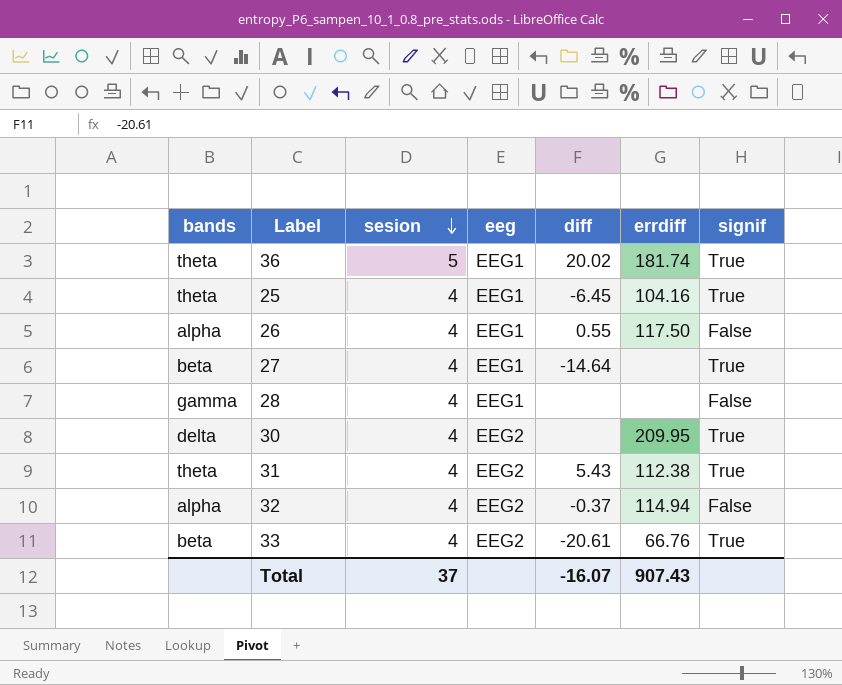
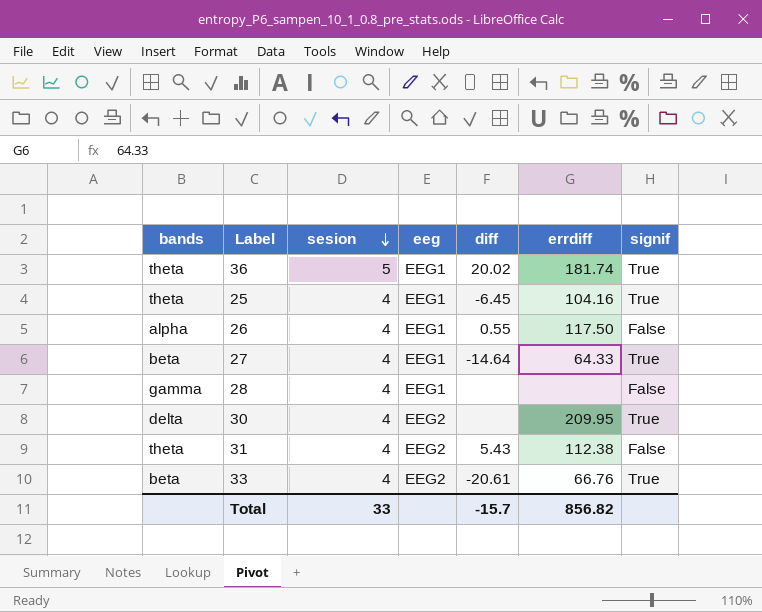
row 32: alpha | 4 | EEG2 | -0.37 | 114.94 | False -> none
27 | errdiff: none -> 64.33
31 | signif: True -> False
Total | sesion: 37 -> 33
Total | diff: -16.07 -> -15.7
Total | errdiff: 907.43 -> 856.82

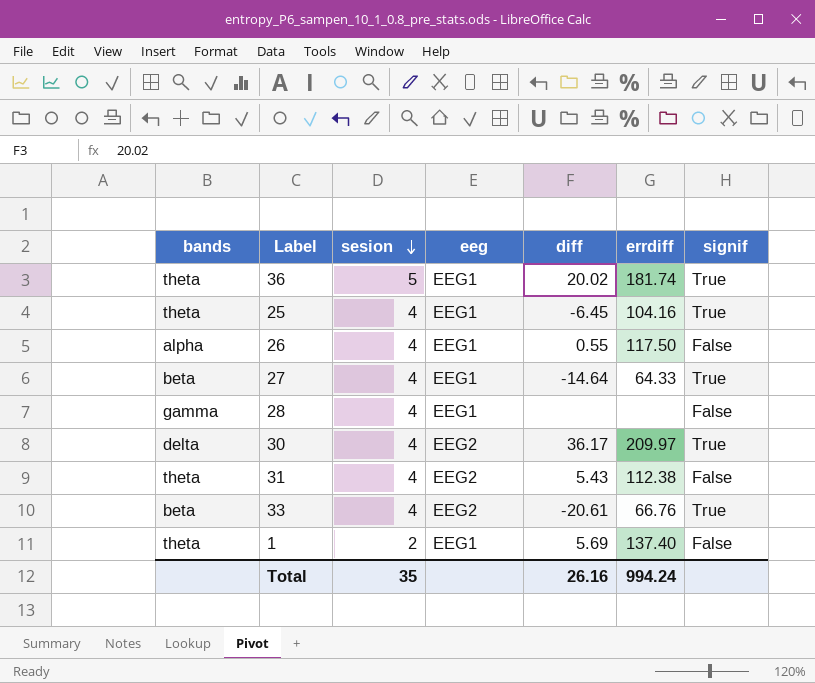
30 | diff: none -> 36.17
30 | errdiff: 209.95 -> 209.97
row 1: none -> theta | 2 | EEG1 | 5.69 | 137.40 | False
Total | sesion: 33 -> 35
Total | diff: -15.7 -> 26.16
Total | errdiff: 856.82 -> 994.24

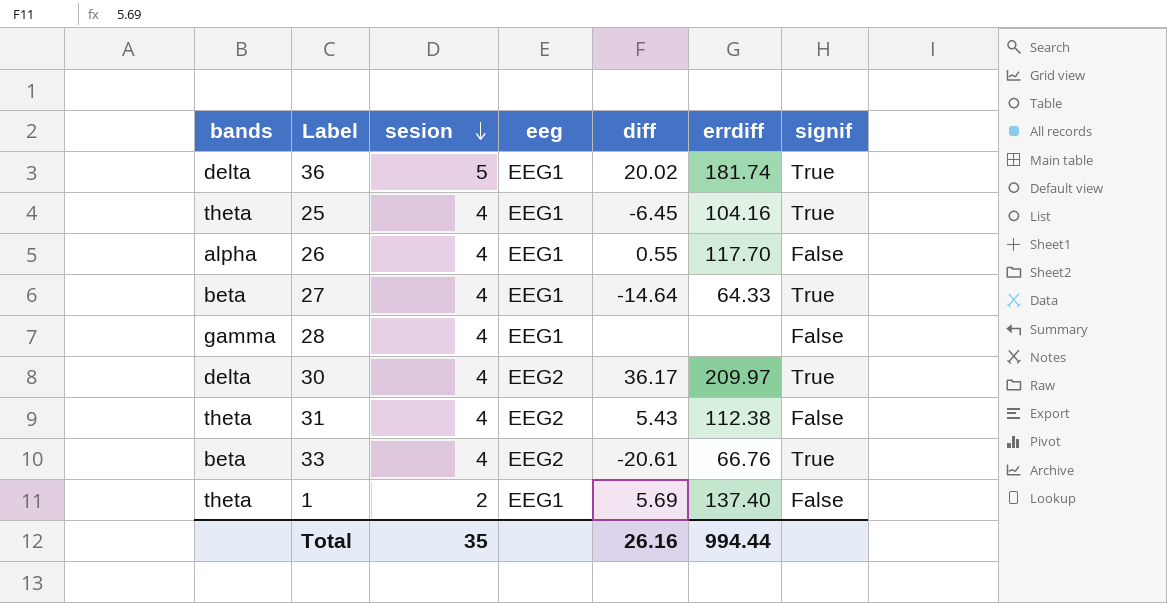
36 | bands: theta -> delta
26 | errdiff: 117.50 -> 117.70
Total | errdiff: 994.24 -> 994.44

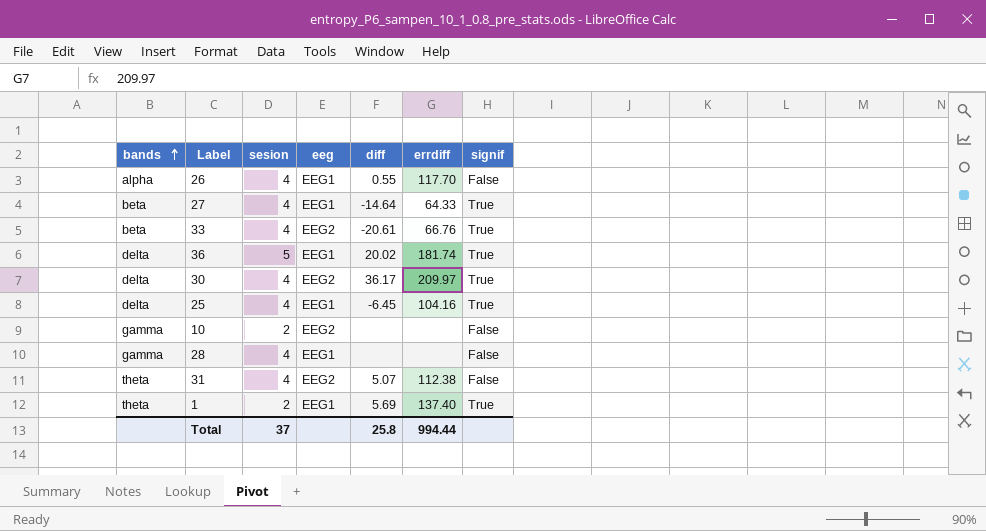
row order: sesion descending -> bands ascending
25 | bands: theta -> delta
row 10: none -> gamma | 2 | EEG2 | none | none | False
31 | diff: 5.43 -> 5.07
1 | signif: False -> True
Total | sesion: 35 -> 37
Total | diff: 26.16 -> 25.8

